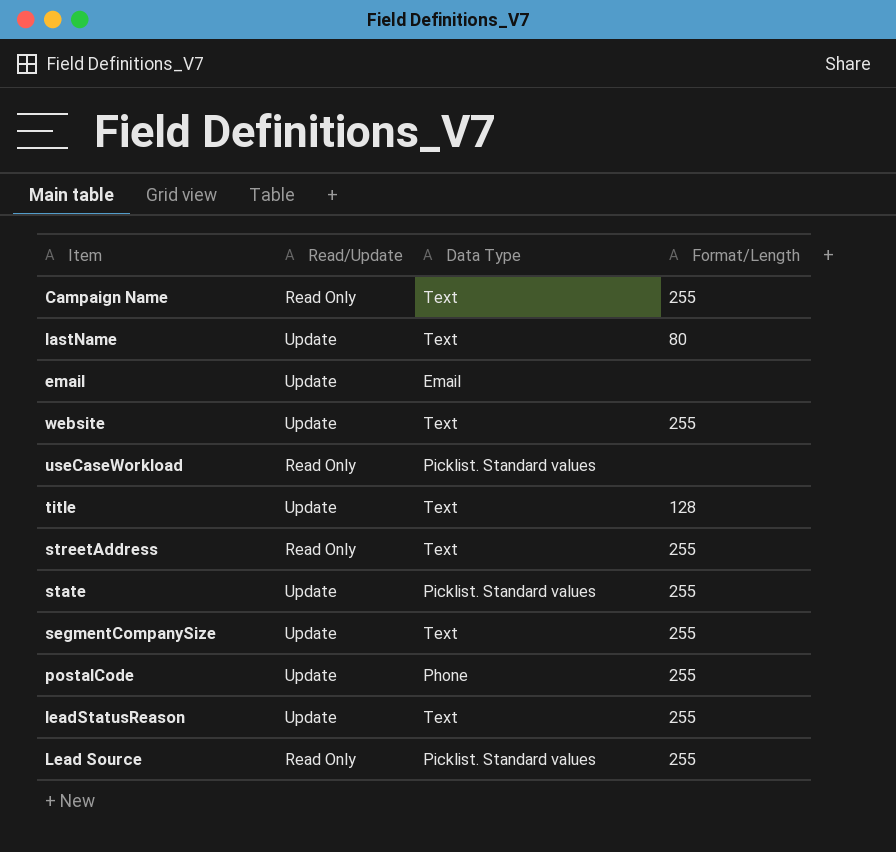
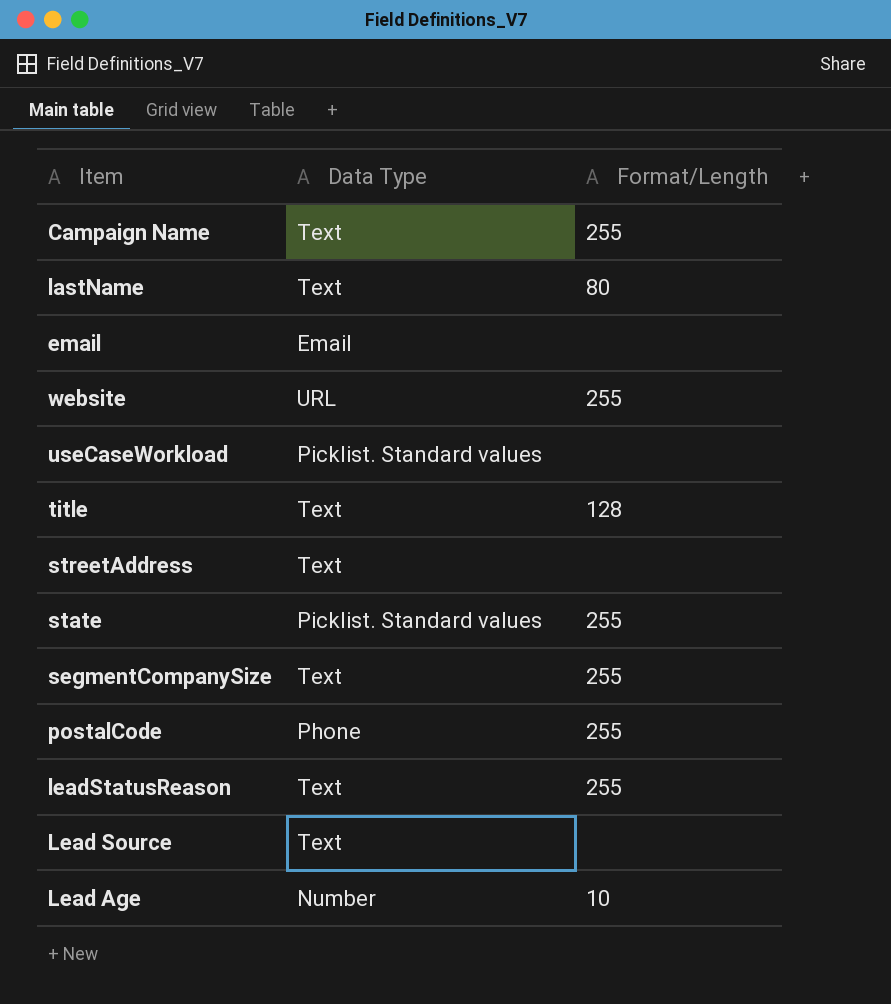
column Read/Update | position: 2 -> none
website | Data Type: Text -> URL
streetAddress | Format/Length: 255 -> none
Lead Source | Data Type: Picklist. Standard values -> Text
Lead Source | Format/Length: 255 -> none
row Lead Age: none -> Number | 10

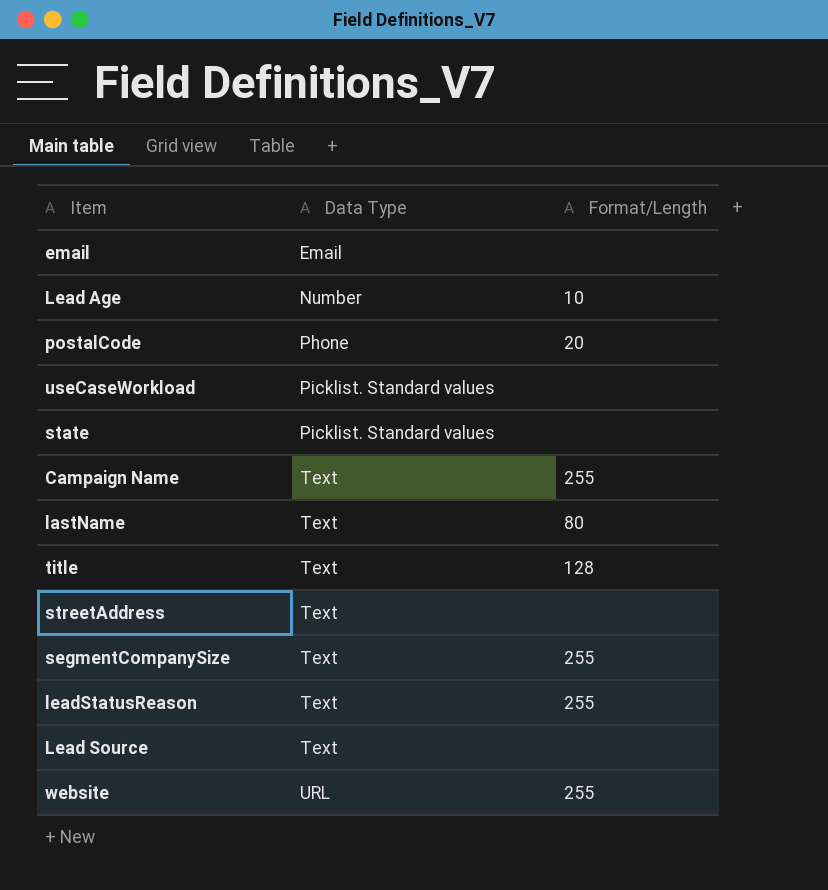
row order: none -> Data Type ascending
postalCode | Format/Length: 255 -> 20
state | Format/Length: 255 -> none

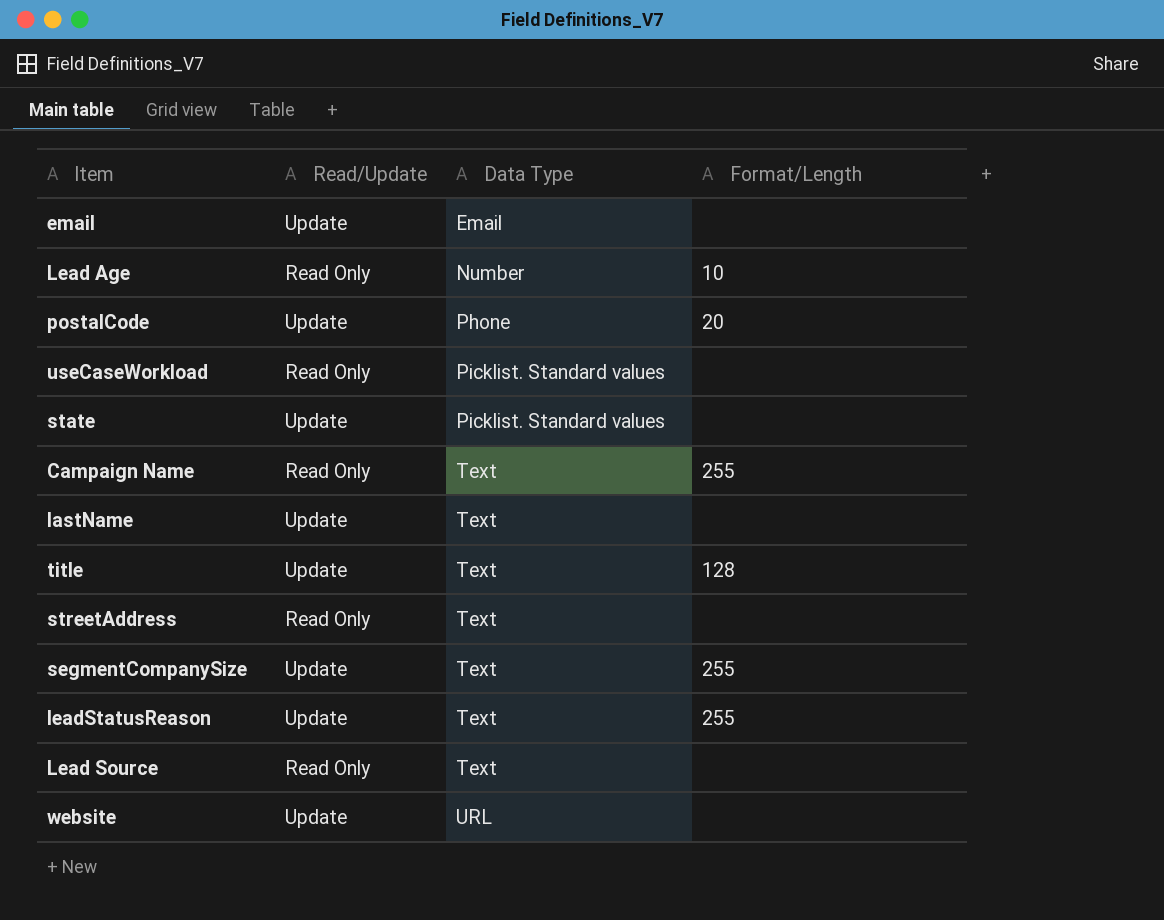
column Read/Update | position: none -> 2
lastName | Format/Length: 80 -> none
website | Format/Length: 255 -> none

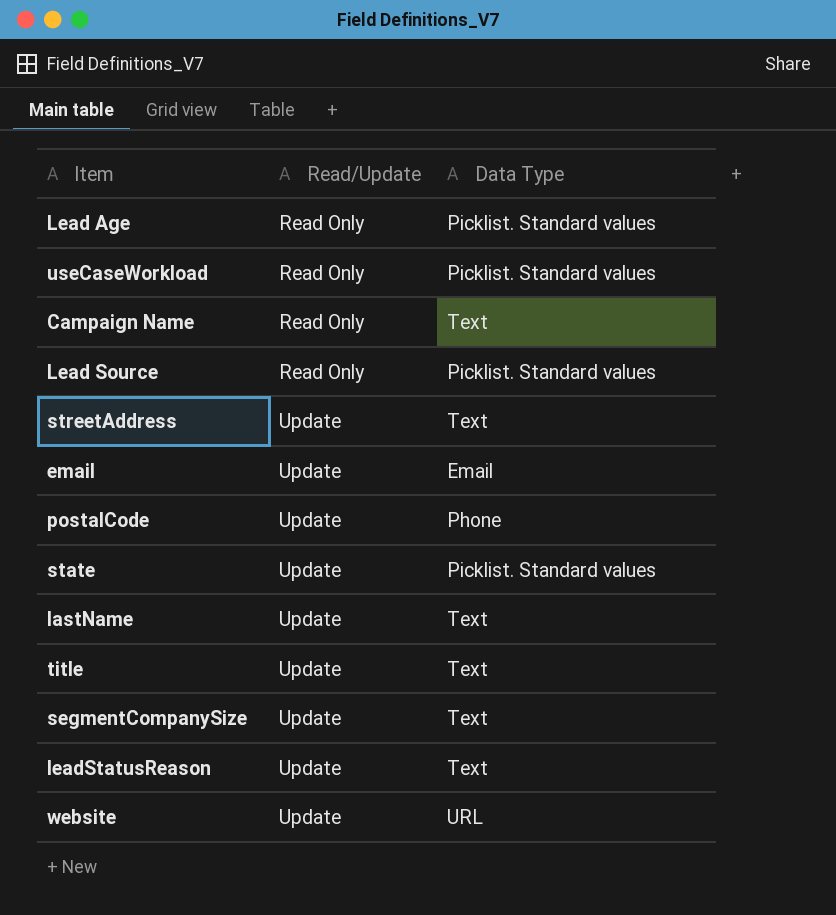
row order: Data Type ascending -> Read/Update ascending
column Format/Length | position: 4 -> none
Lead Age | Data Type: Number -> Picklist. Standard values
Lead Source | Data Type: Text -> Picklist. Standard values
streetAddress | Read/Update: Read Only -> Update

